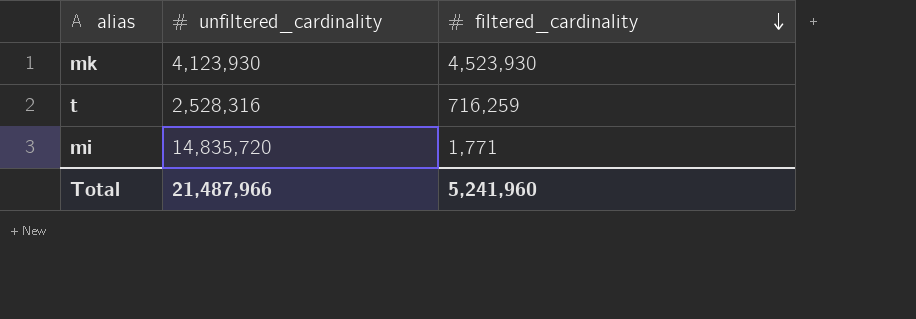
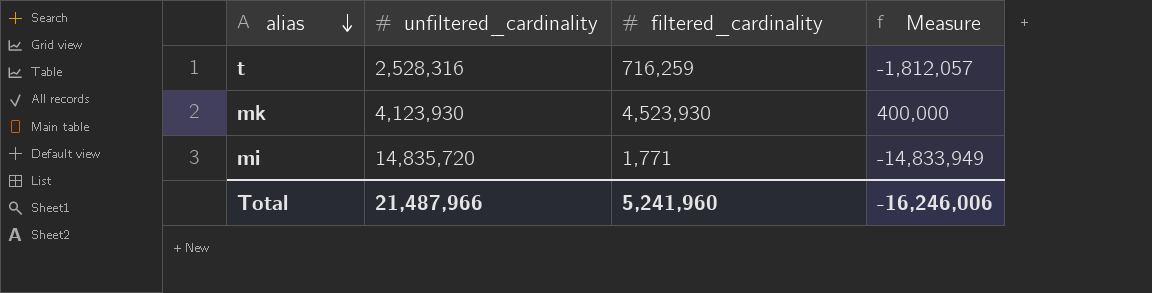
row order: filtered_cardinality descending -> alias descending
column Measure | formula: none -> [filtered_cardinality] - [unfiltered_cardinality]

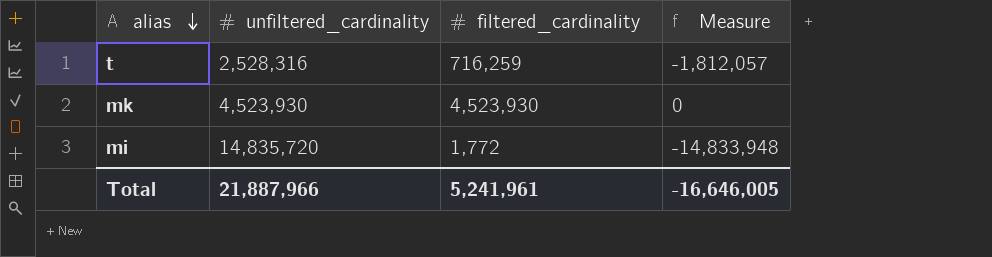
mk | unfiltered_cardinality: 4,123,930 -> 4,523,930
mk | Measure: 400,000 -> 0
mi | filtered_cardinality: 1,771 -> 1,772
mi | Measure: -14,833,949 -> -14,833,948
Total | unfiltered_cardinality: 21,487,966 -> 21,887,966
Total | filtered_cardinality: 5,241,960 -> 5,241,961
Total | Measure: -16,246,006 -> -16,646,005

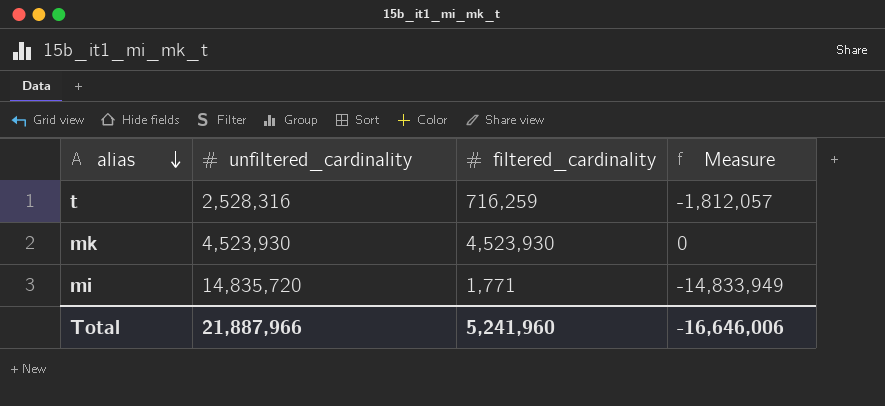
mi | filtered_cardinality: 1,772 -> 1,771
mi | Measure: -14,833,948 -> -14,833,949
Total | filtered_cardinality: 5,241,961 -> 5,241,960
Total | Measure: -16,646,005 -> -16,646,006

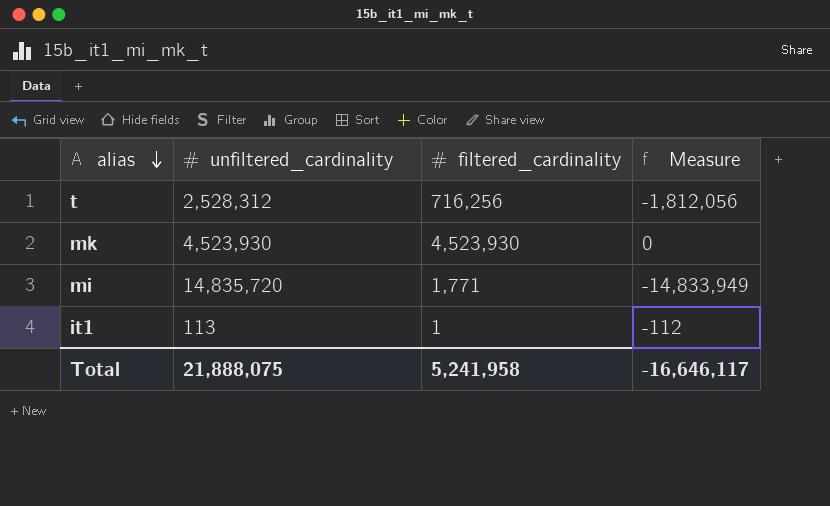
t | unfiltered_cardinality: 2,528,316 -> 2,528,312
t | filtered_cardinality: 716,259 -> 716,256
t | Measure: -1,812,057 -> -1,812,056
row it1: none -> 113 | 1 | -112
Total | unfiltered_cardinality: 21,887,966 -> 21,888,075
Total | filtered_cardinality: 5,241,960 -> 5,241,958
Total | Measure: -16,646,006 -> -16,646,117

